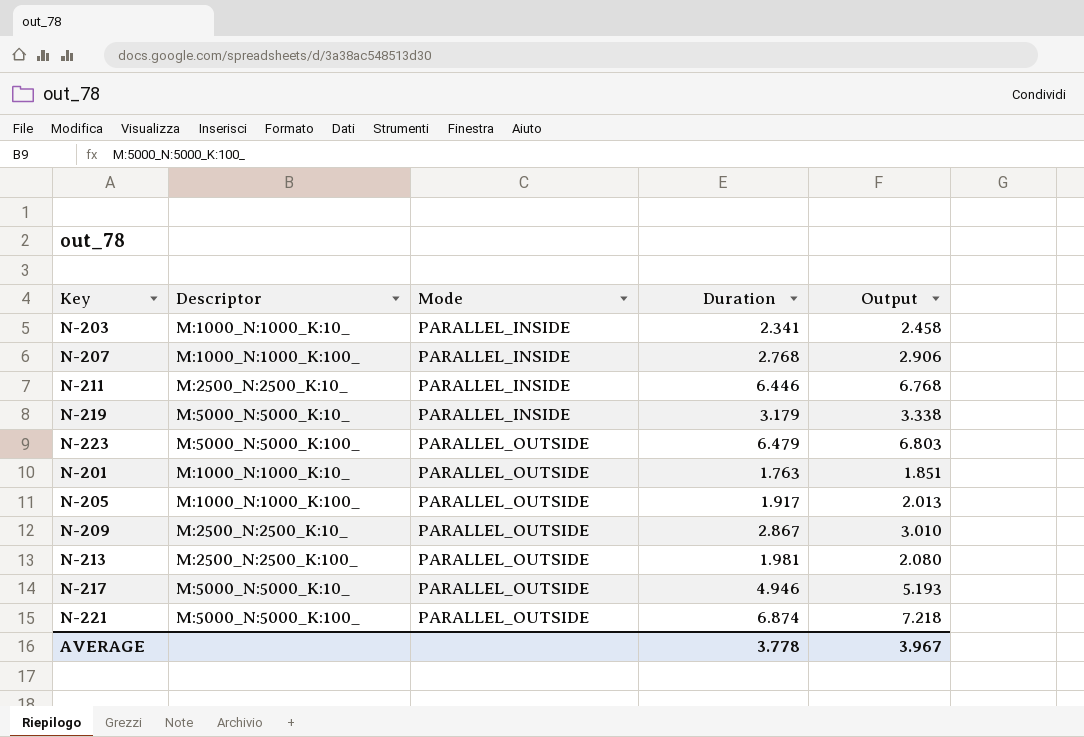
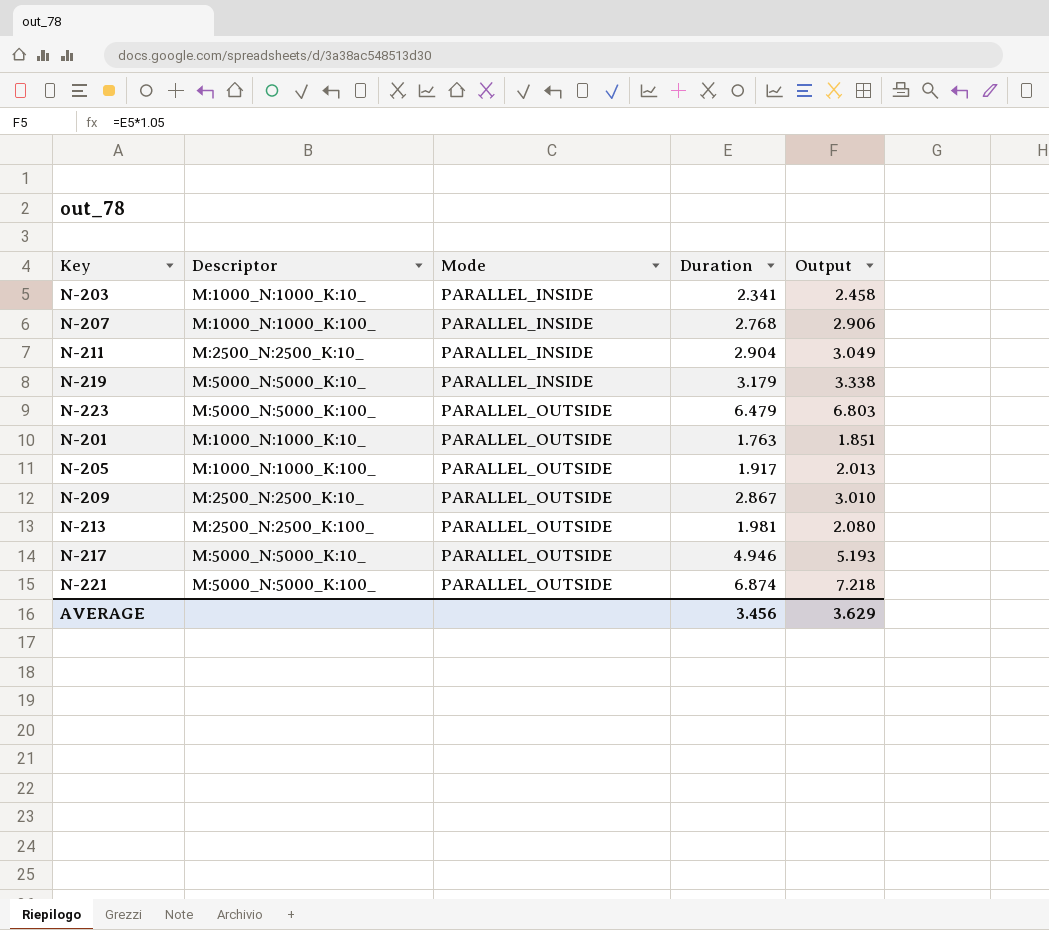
N-211 | Duration: 6.446 -> 2.904
N-211 | Output: 6.768 -> 3.049
AVERAGE | Duration: 3.778 -> 3.456
AVERAGE | Output: 3.967 -> 3.629

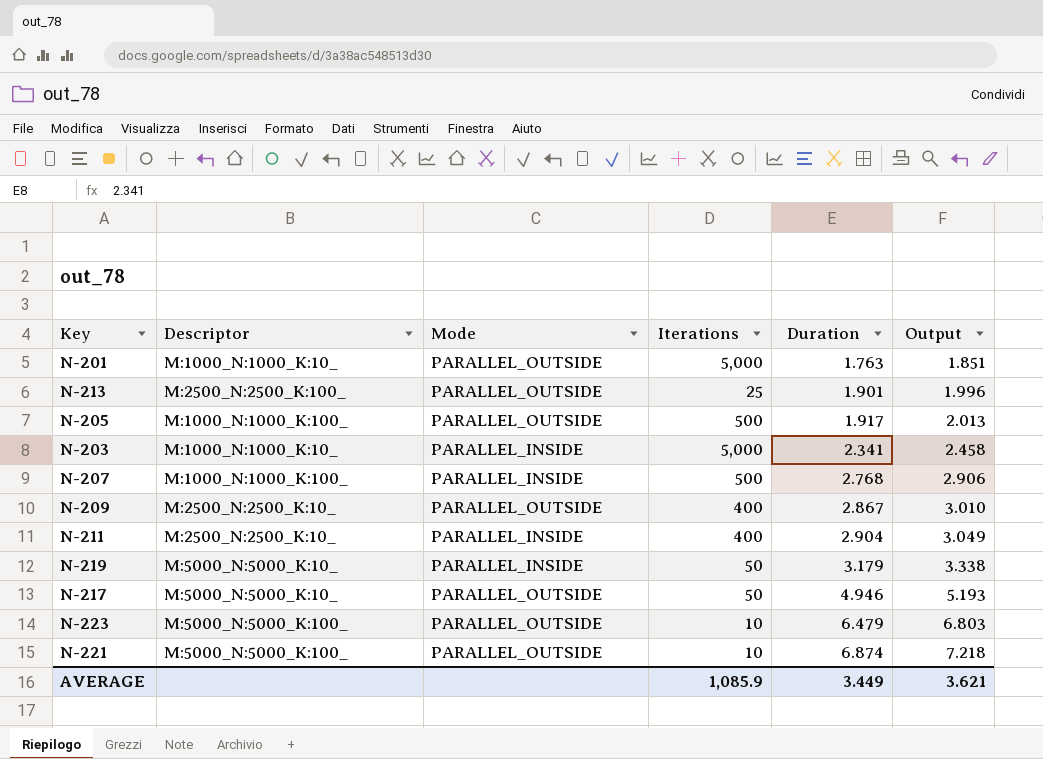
row order: Mode ascending -> Duration ascending
column Iterations | position: none -> 4
N-213 | Duration: 1.981 -> 1.901
N-213 | Output: 2.080 -> 1.996
AVERAGE | Duration: 3.456 -> 3.449
AVERAGE | Output: 3.629 -> 3.621

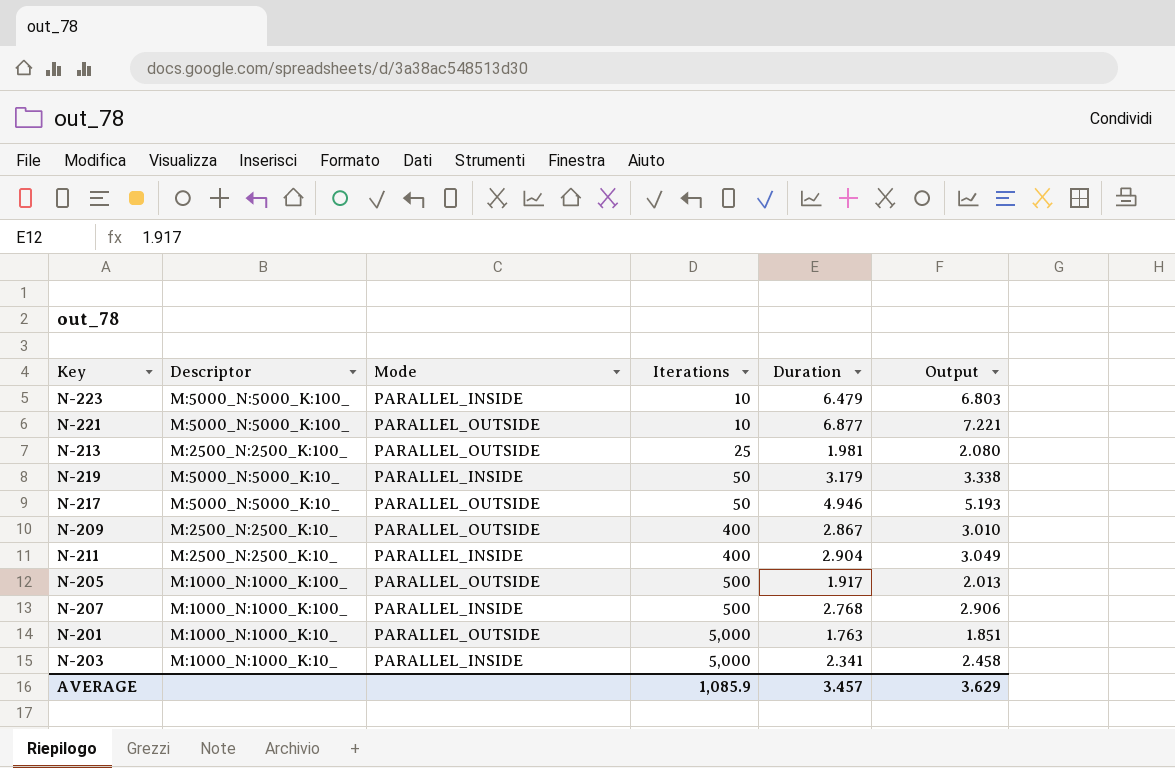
row order: Duration ascending -> Iterations ascending
N-223 | Mode: PARALLEL_OUTSIDE -> PARALLEL_INSIDE
N-221 | Duration: 6.874 -> 6.877
N-221 | Output: 7.218 -> 7.221
N-213 | Duration: 1.901 -> 1.981
N-213 | Output: 1.996 -> 2.080
AVERAGE | Duration: 3.449 -> 3.457
AVERAGE | Output: 3.621 -> 3.629

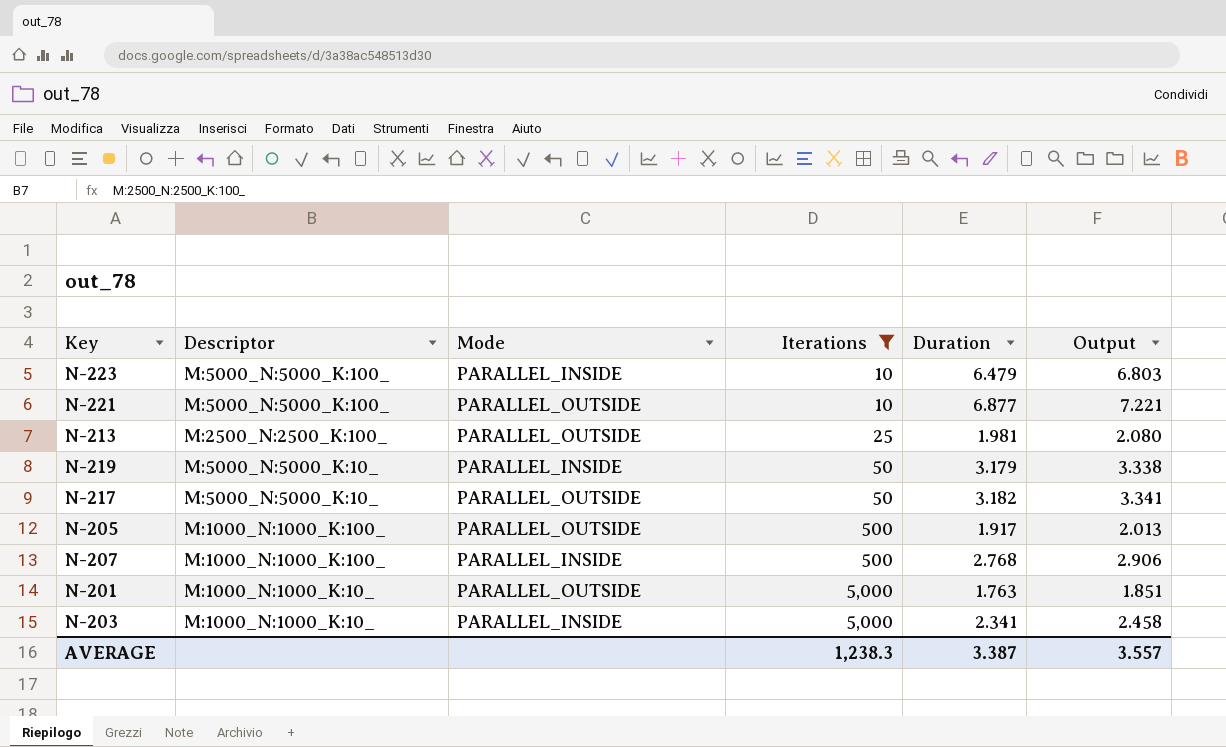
filter: none -> Iterations != 400
N-217 | Duration: 4.946 -> 3.182
N-217 | Output: 5.193 -> 3.341
AVERAGE | Iterations: 1,085.9 -> 1,238.3
AVERAGE | Duration: 3.457 -> 3.387
AVERAGE | Output: 3.629 -> 3.557

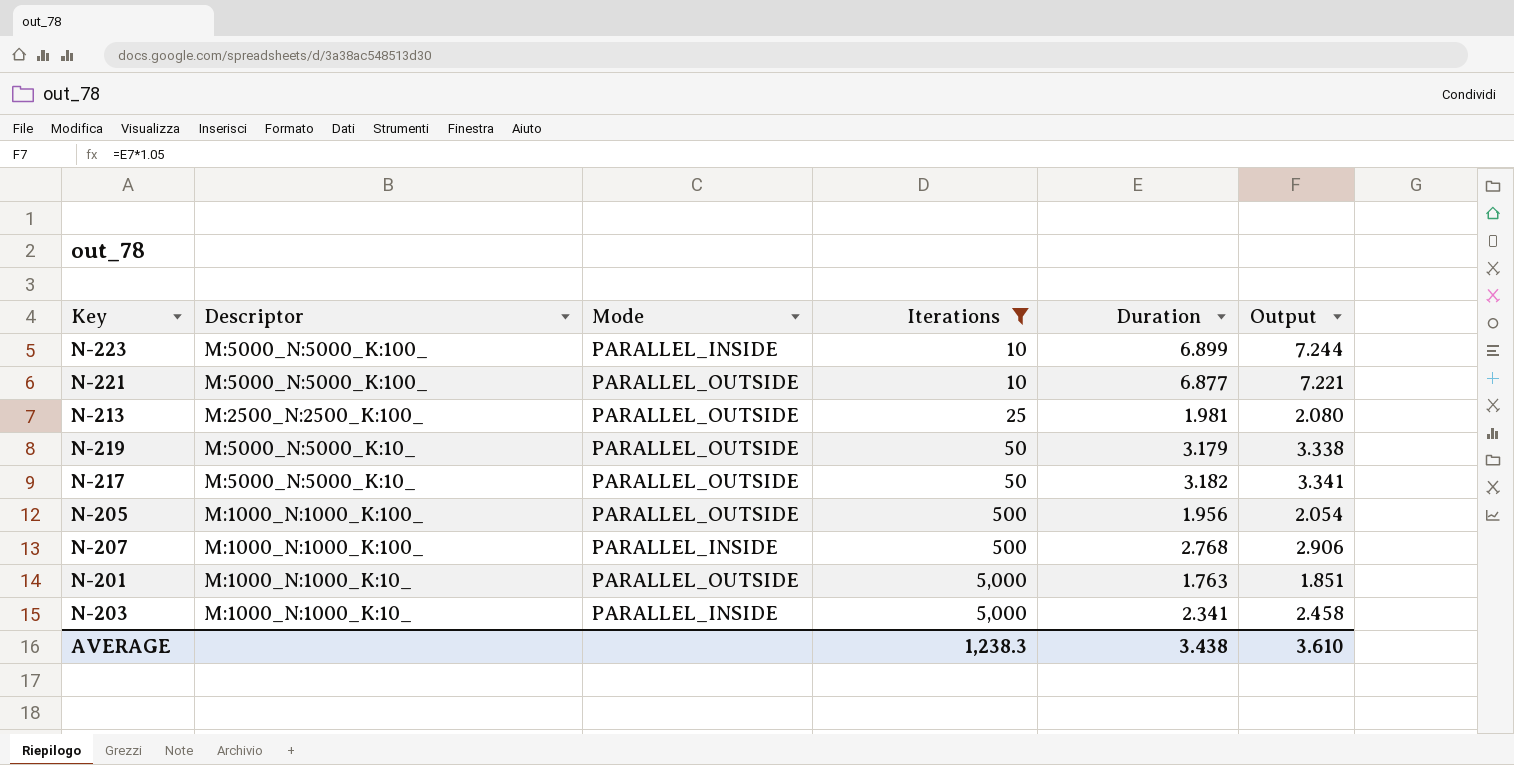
N-223 | Duration: 6.479 -> 6.899
N-223 | Output: 6.803 -> 7.244
N-219 | Mode: PARALLEL_INSIDE -> PARALLEL_OUTSIDE
N-205 | Duration: 1.917 -> 1.956
N-205 | Output: 2.013 -> 2.054
AVERAGE | Duration: 3.387 -> 3.438
AVERAGE | Output: 3.557 -> 3.610

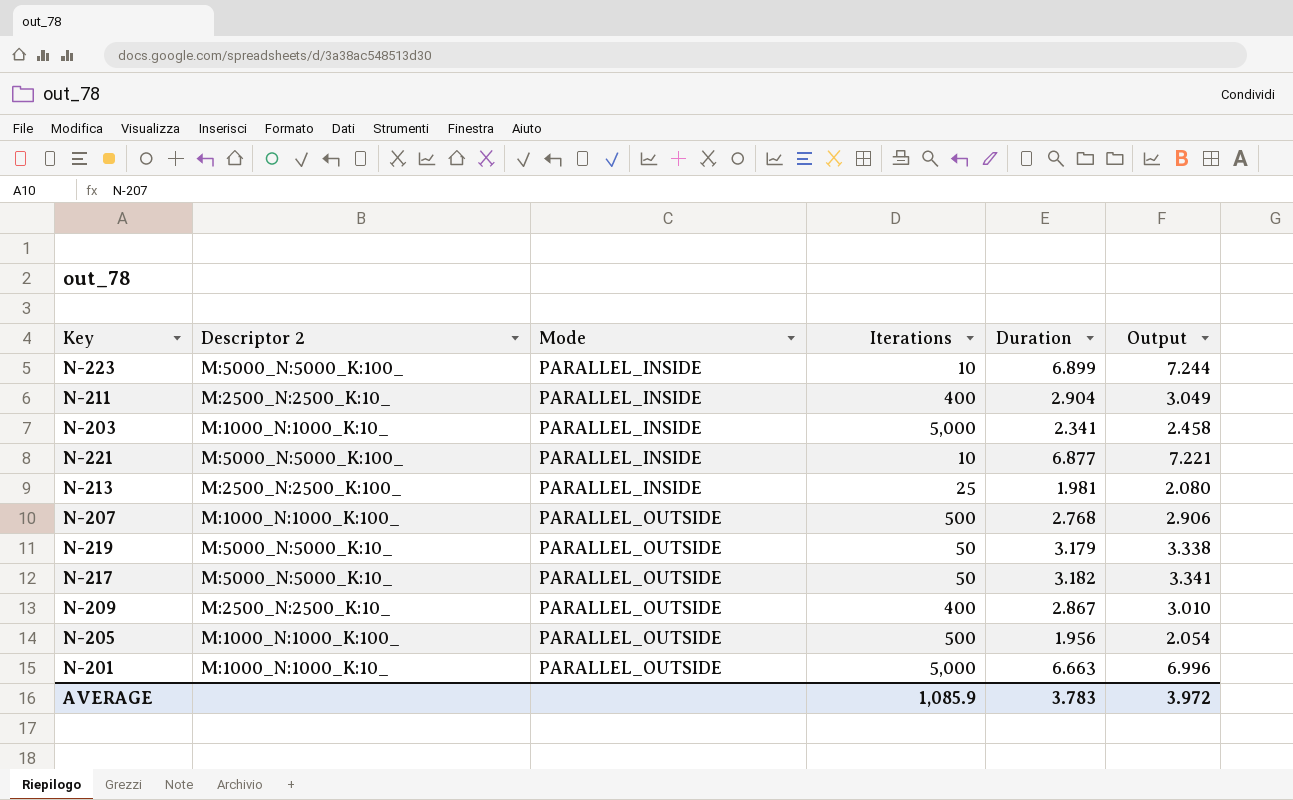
filter: Iterations != 400 -> none
row order: Iterations ascending -> Mode ascending
column name: Descriptor -> Descriptor 2
N-221 | Mode: PARALLEL_OUTSIDE -> PARALLEL_INSIDE
N-213 | Mode: PARALLEL_OUTSIDE -> PARALLEL_INSIDE
N-207 | Mode: PARALLEL_INSIDE -> PARALLEL_OUTSIDE
N-201 | Duration: 1.763 -> 6.663
N-201 | Output: 1.851 -> 6.996
AVERAGE | Iterations: 1,238.3 -> 1,085.9
AVERAGE | Duration: 3.438 -> 3.783
AVERAGE | Output: 3.610 -> 3.972

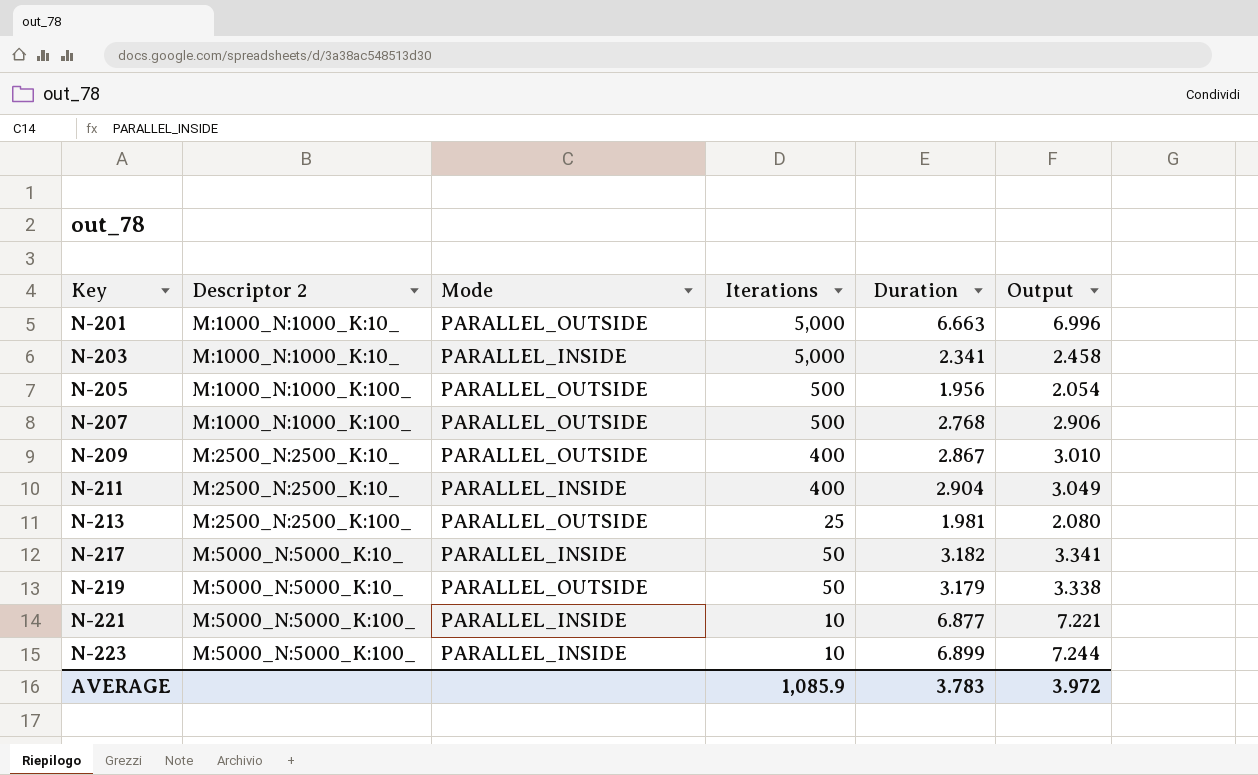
row order: Mode ascending -> Key ascending
N-213 | Mode: PARALLEL_INSIDE -> PARALLEL_OUTSIDE
N-217 | Mode: PARALLEL_OUTSIDE -> PARALLEL_INSIDE

